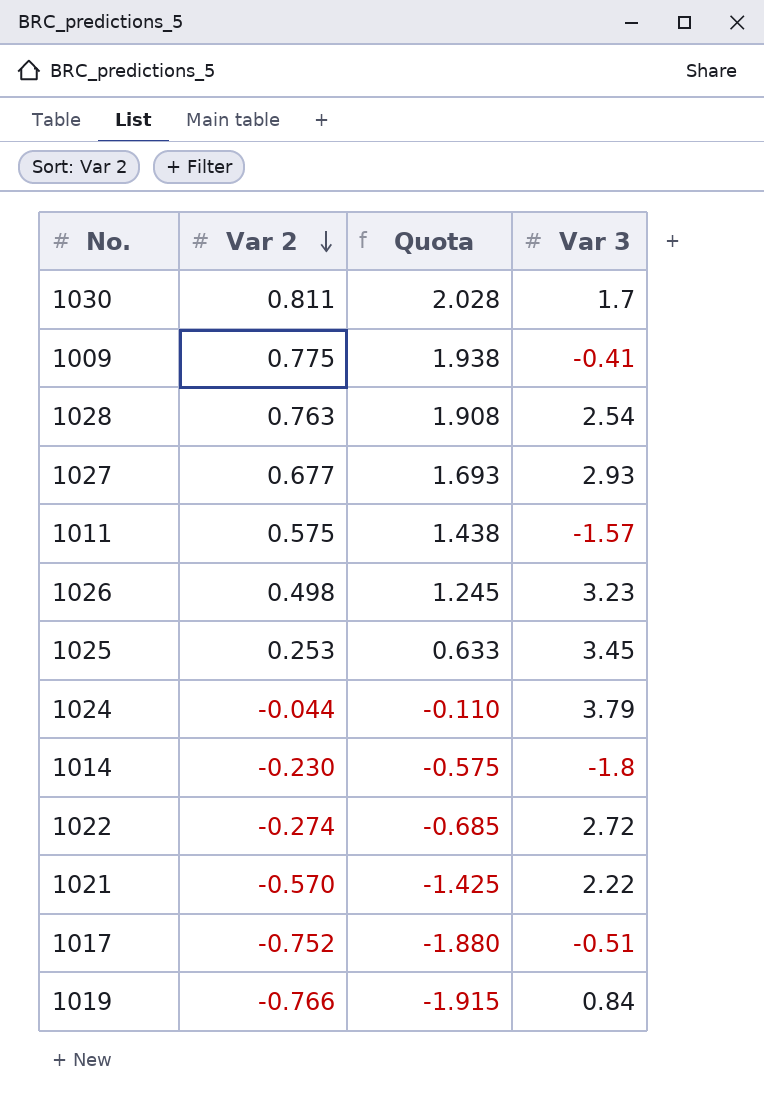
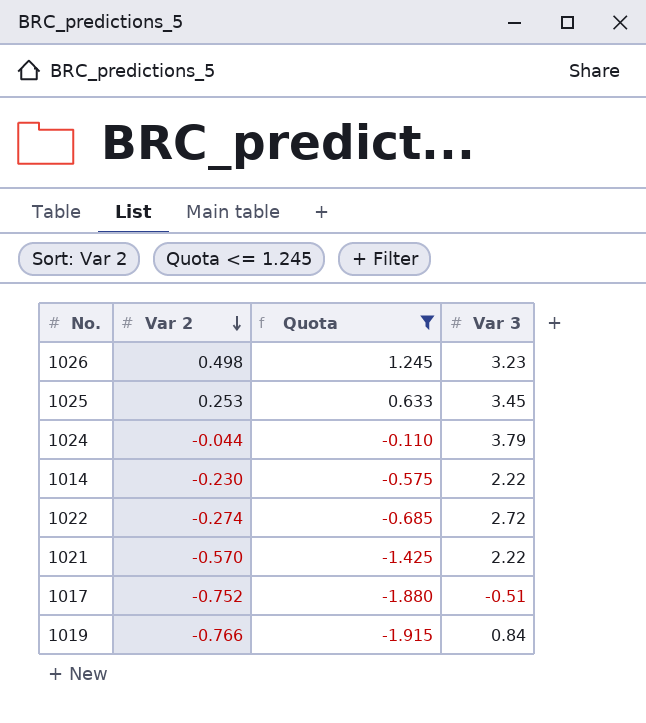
filter: none -> Quota <= 1.245
1014 | Var 3: -1.8 -> 2.22

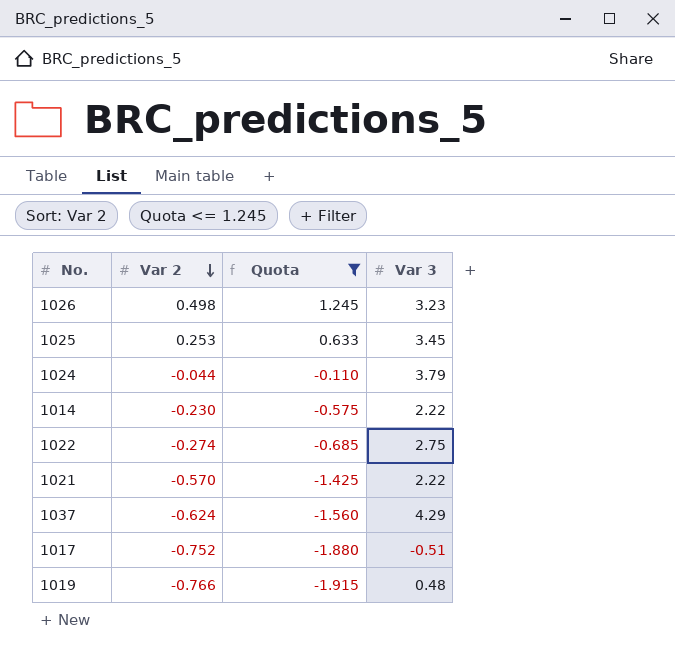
1022 | Var 3: 2.72 -> 2.75
row 1037: none -> -0.624 | -1.560 | 4.29
1019 | Var 3: 0.84 -> 0.48

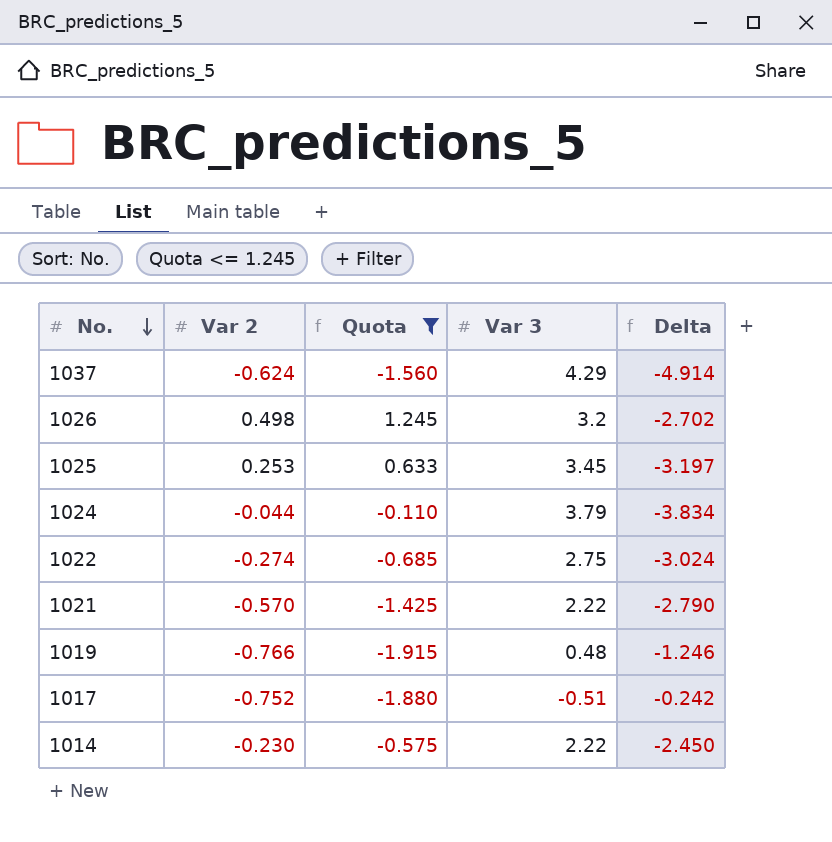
row order: Var 2 descending -> No. descending
column Delta | formula: none -> [Var 2] - [Var 3]
1026 | Var 3: 3.23 -> 3.2

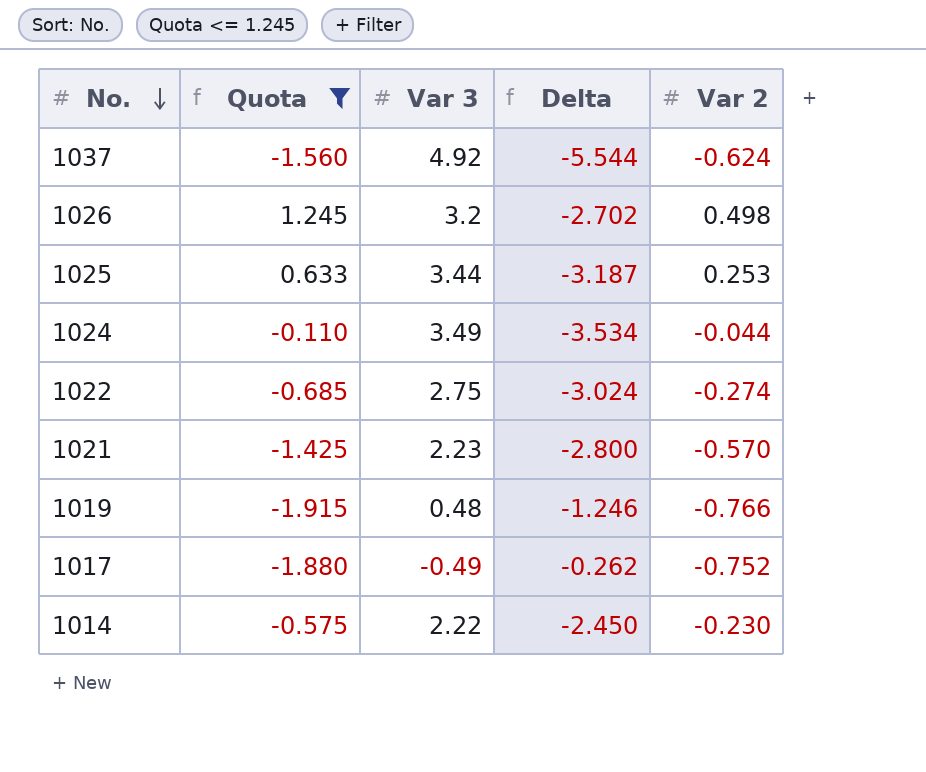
column Var 2 | position: 2 -> 5
1037 | Var 3: 4.29 -> 4.92
1037 | Delta: -4.914 -> -5.544
1025 | Var 3: 3.45 -> 3.44
1025 | Delta: -3.197 -> -3.187
1024 | Var 3: 3.79 -> 3.49
1024 | Delta: -3.834 -> -3.534
1021 | Var 3: 2.22 -> 2.23
1021 | Delta: -2.790 -> -2.800
1017 | Var 3: -0.51 -> -0.49
1017 | Delta: -0.242 -> -0.262

